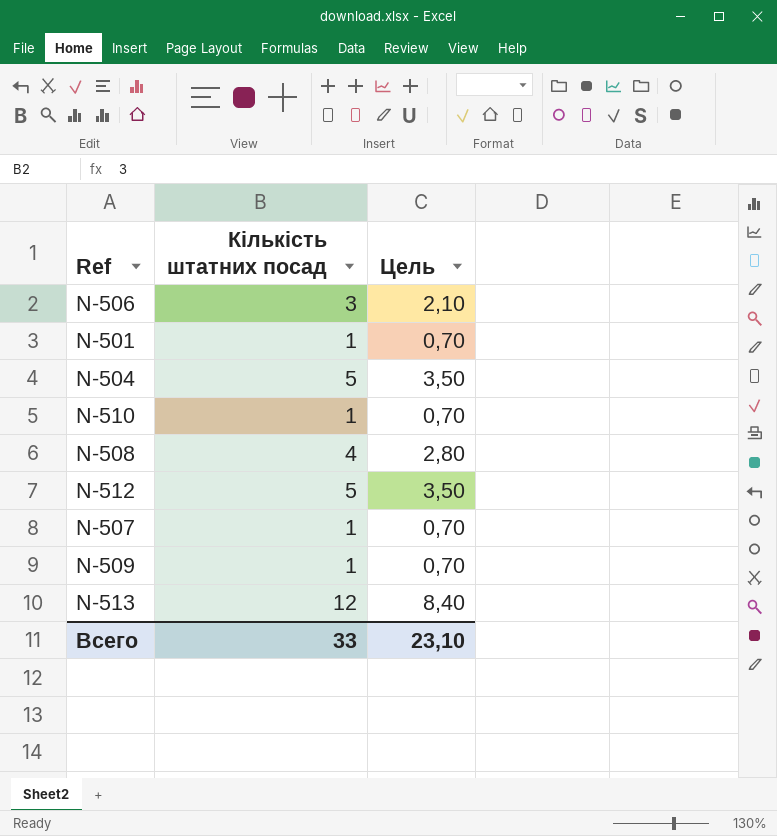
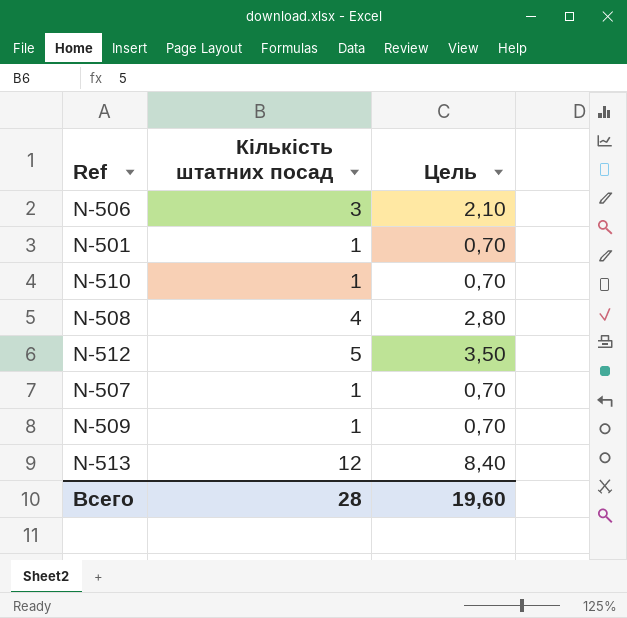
row N-504: 5 | 3,50 -> none
Всего | Кількість штатних посад: 33 -> 28
Всего | Цель: 23,10 -> 19,60

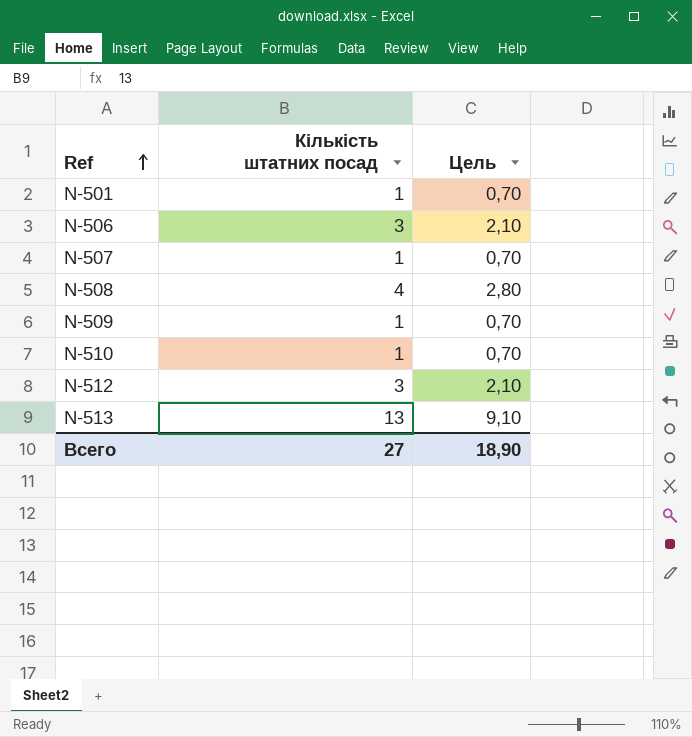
row order: none -> Ref ascending
N-512 | Кількість штатних посад: 5 -> 3
N-512 | Цель: 3,50 -> 2,10
N-513 | Кількість штатних посад: 12 -> 13
N-513 | Цель: 8,40 -> 9,10
Всего | Кількість штатних посад: 28 -> 27
Всего | Цель: 19,60 -> 18,90

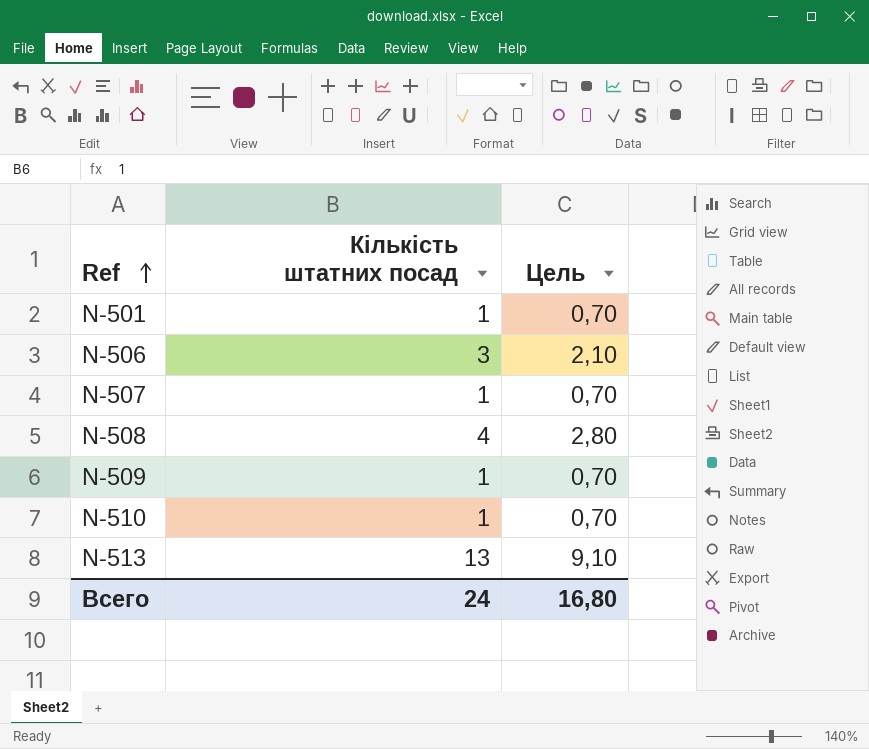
row N-512: 3 | 2,10 -> none
Всего | Кількість штатних посад: 27 -> 24
Всего | Цель: 18,90 -> 16,80

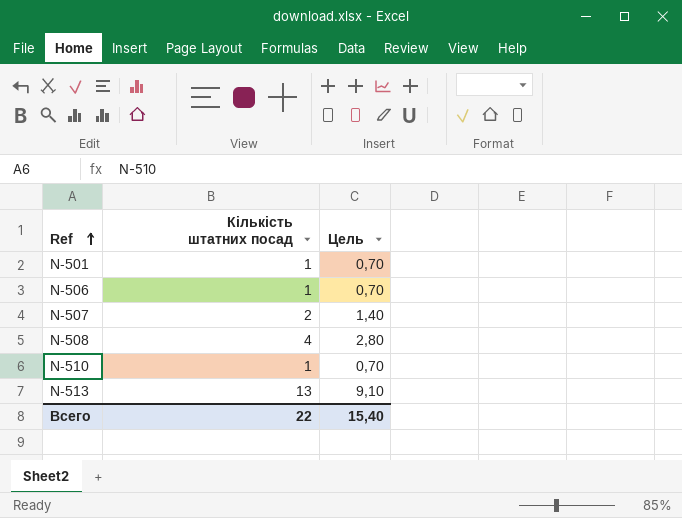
row N-509: 1 | 0,70 -> none
N-506 | Кількість штатних посад: 3 -> 1
N-506 | Цель: 2,10 -> 0,70
N-507 | Кількість штатних посад: 1 -> 2
N-507 | Цель: 0,70 -> 1,40
Всего | Кількість штатних посад: 24 -> 22
Всего | Цель: 16,80 -> 15,40

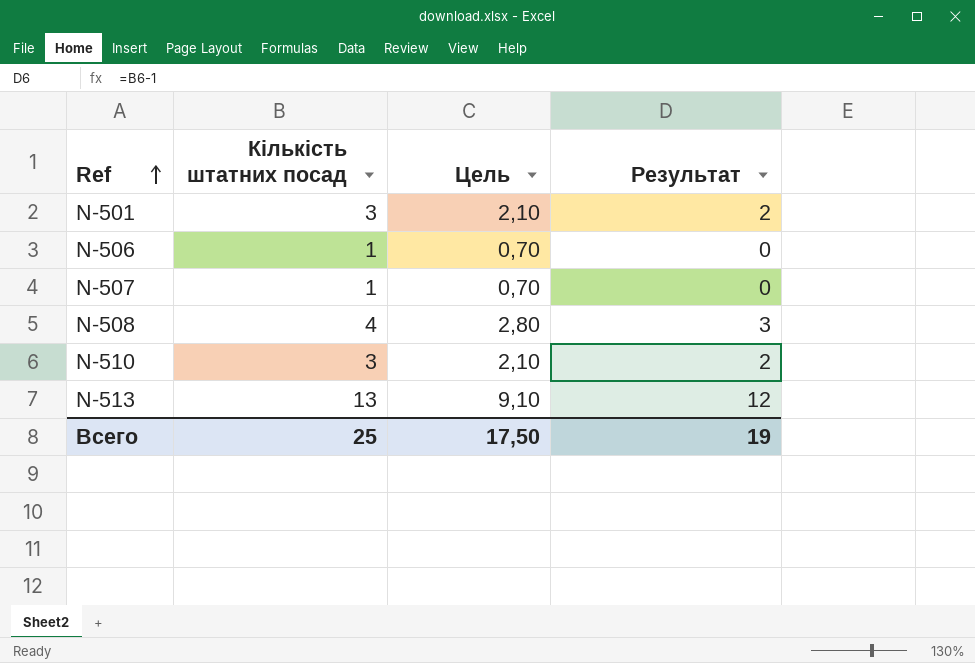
column Результат | formula: none -> [Кількість штатних посад] - 1
N-501 | Кількість штатних посад: 1 -> 3
N-501 | Цель: 0,70 -> 2,10
N-507 | Кількість штатних посад: 2 -> 1
N-507 | Цель: 1,40 -> 0,70
N-510 | Кількість штатних посад: 1 -> 3
N-510 | Цель: 0,70 -> 2,10
Всего | Кількість штатних посад: 22 -> 25
Всего | Цель: 15,40 -> 17,50

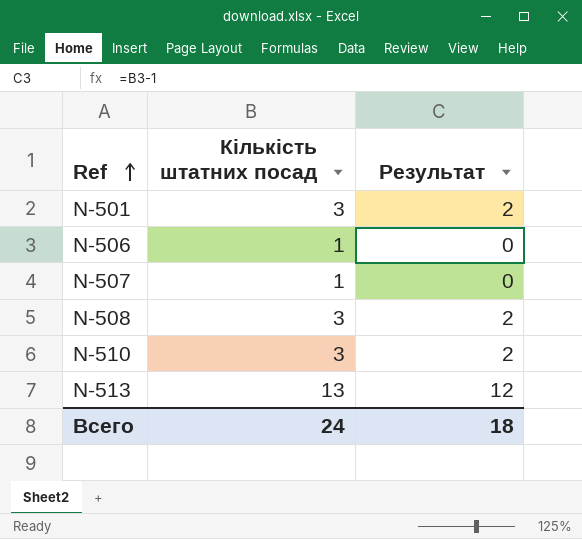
column Цель | formula: [Кількість штатних посад] * 0,7 -> none
N-508 | Кількість штатних посад: 4 -> 3
N-508 | Результат: 3 -> 2
Всего | Кількість штатних посад: 25 -> 24
Всего | Результат: 19 -> 18

